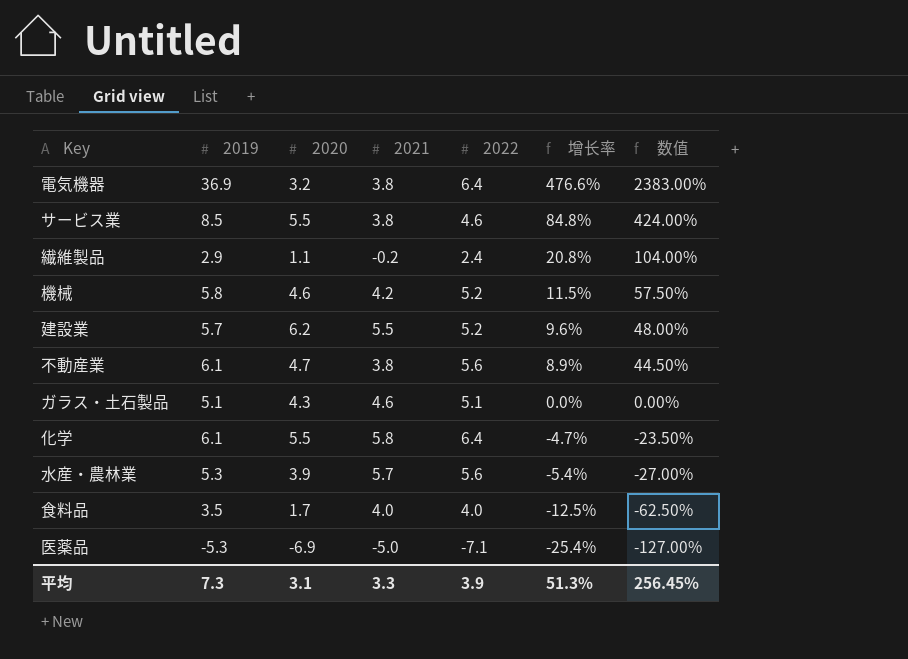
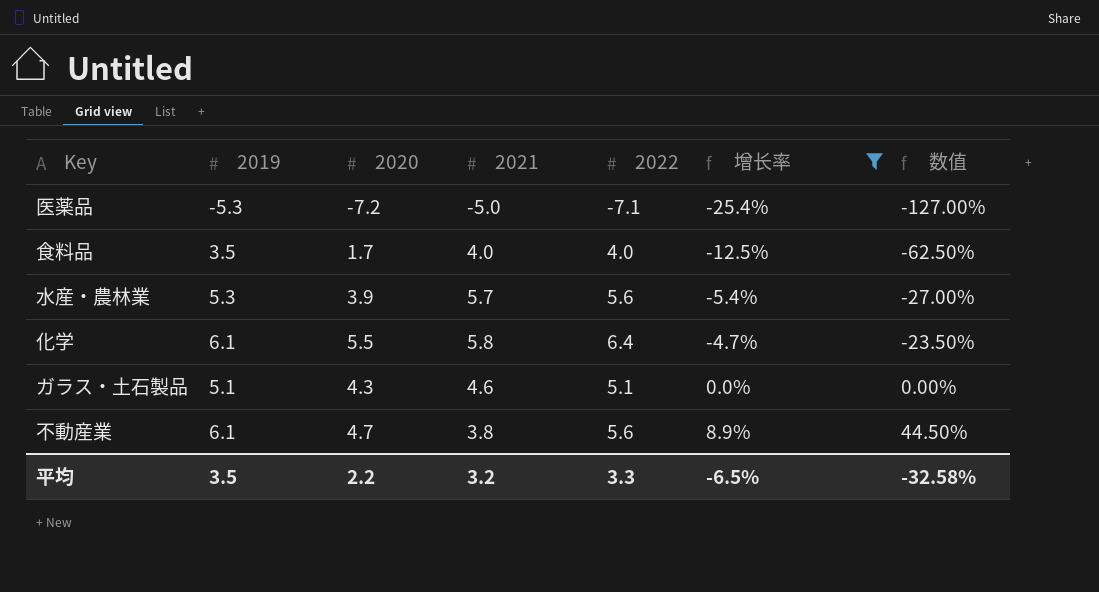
filter: none -> 增长率 <= 8.9%
row order: 增长率 descending -> 增长率 ascending
医薬品 | 2020: -6.9 -> -7.2
平均 | 2019: 7.3 -> 3.5
平均 | 2020: 3.1 -> 2.2
平均 | 2021: 3.3 -> 3.2
平均 | 2022: 3.9 -> 3.3
平均 | 增长率: 51.3% -> -6.5%
平均 | 数值: 256.45% -> -32.58%

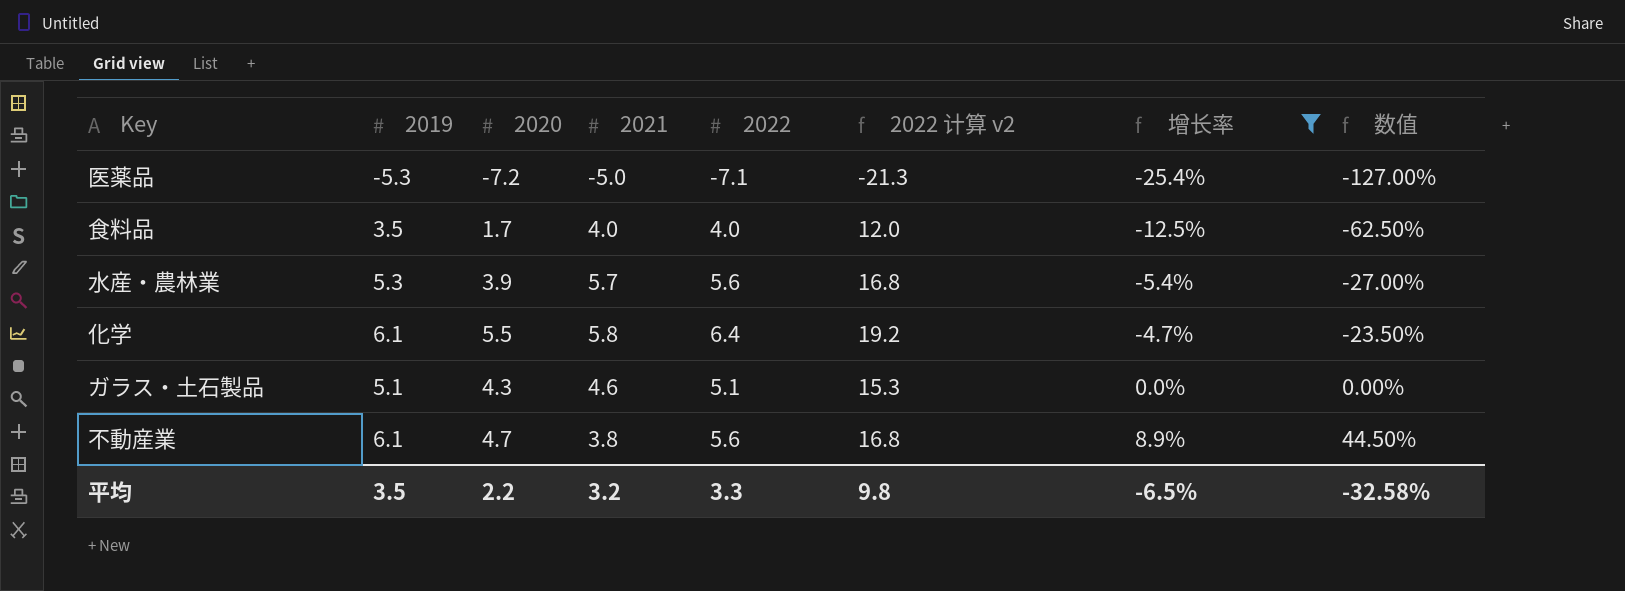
column 2022 计算 v2 | formula: none -> [2022] * 3

